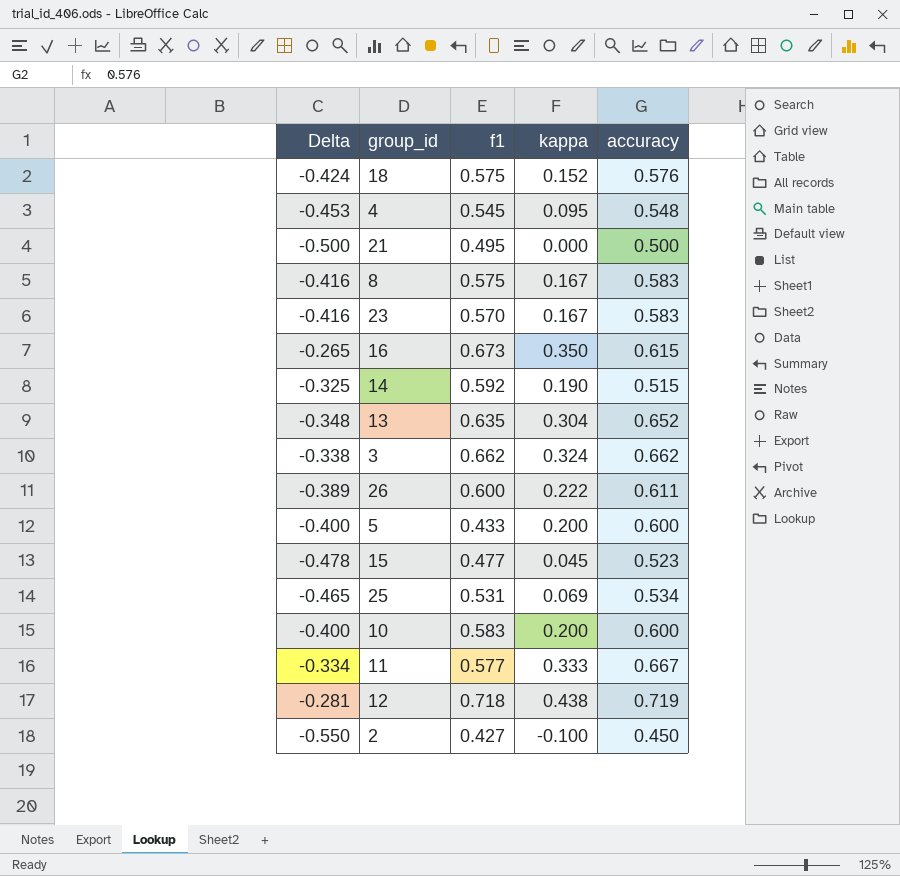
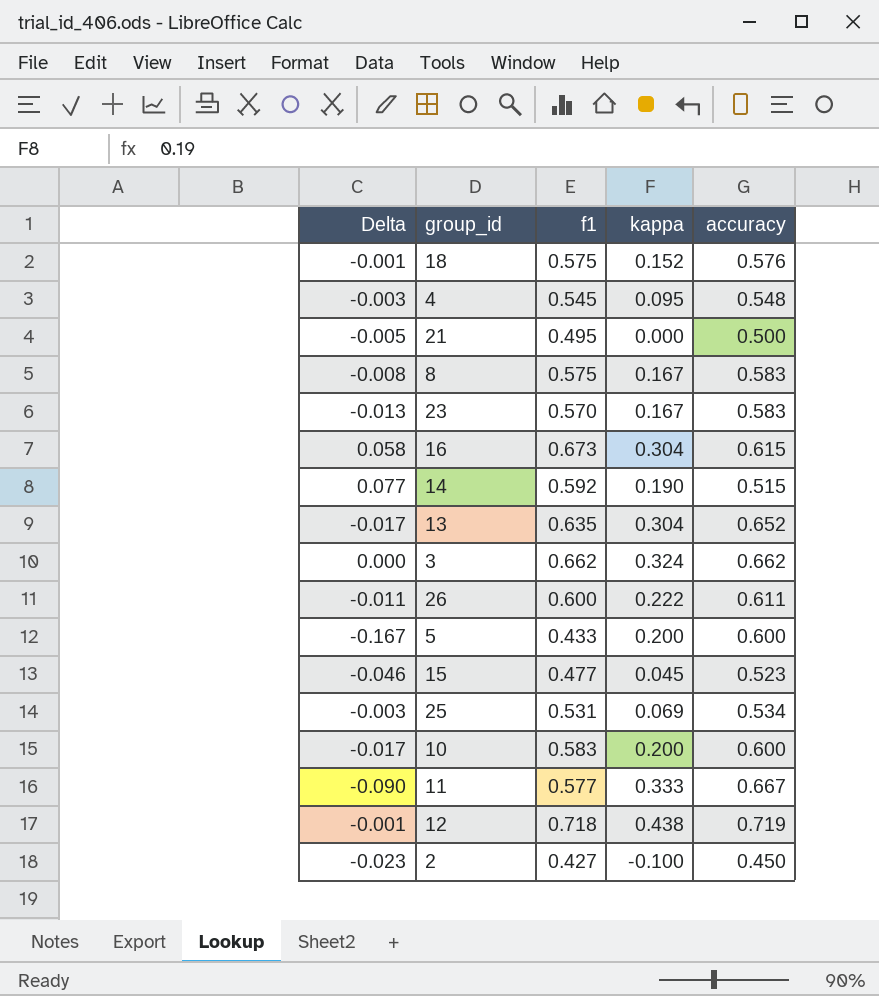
column Delta | formula: [kappa] - [accuracy] -> [f1] - [accuracy]
16 | kappa: 0.350 -> 0.304

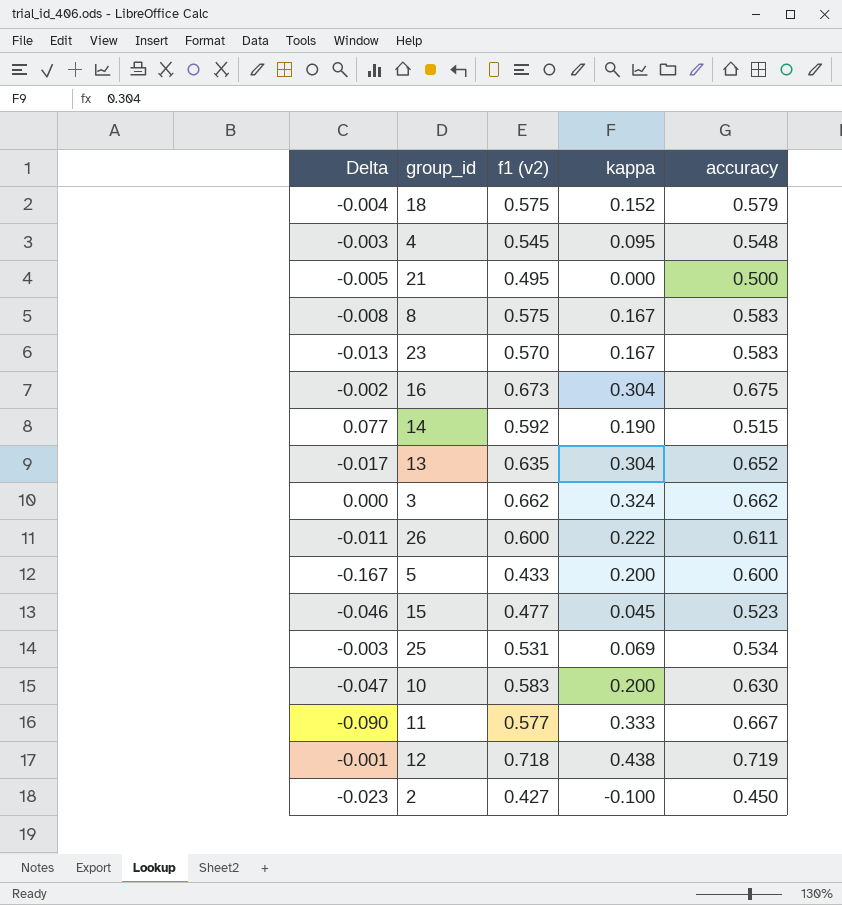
column name: f1 -> f1 (v2)
18 | Delta: -0.001 -> -0.004
18 | accuracy: 0.576 -> 0.579
16 | Delta: 0.058 -> -0.002
16 | accuracy: 0.615 -> 0.675
10 | Delta: -0.017 -> -0.047
10 | accuracy: 0.600 -> 0.630

